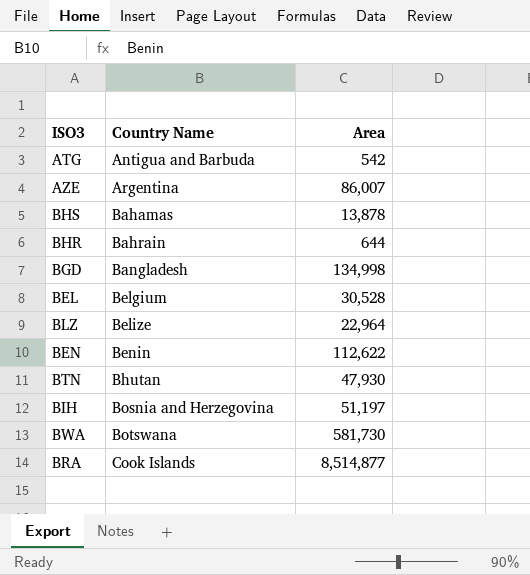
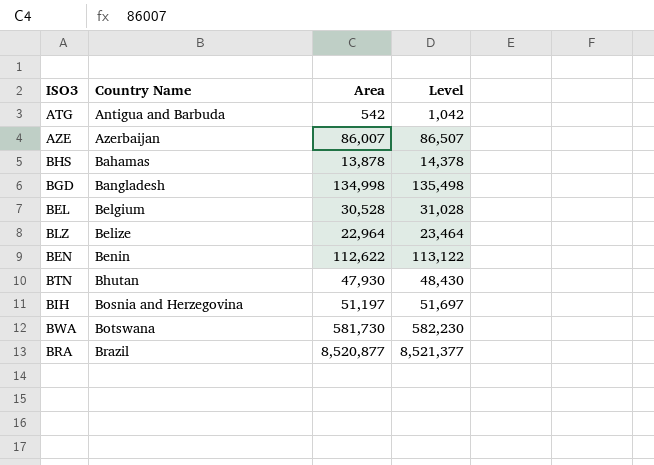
column Level | formula: none -> [Area] + 500
row BHR: Bahrain | 644 -> none
AZE | Country Name: Argentina -> Azerbaijan
BRA | Country Name: Cook Islands -> Brazil
BRA | Area: 8,514,877 -> 8,520,877

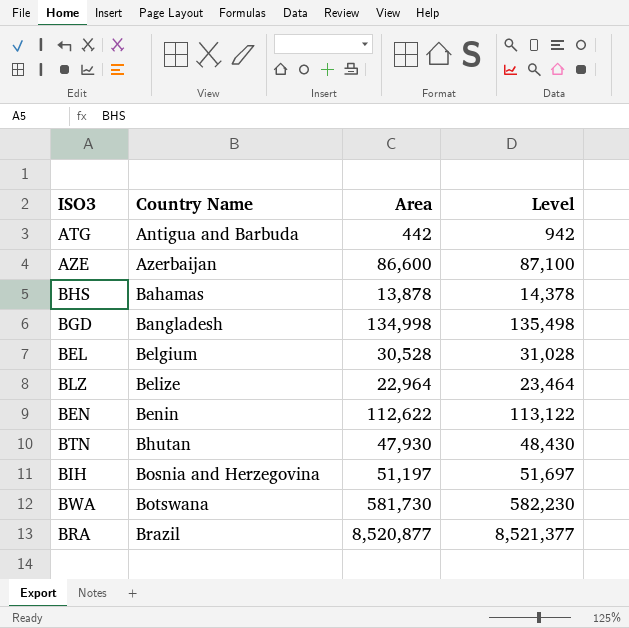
ATG | Area: 542 -> 442
ATG | Level: 1,042 -> 942
AZE | Area: 86,007 -> 86,600
AZE | Level: 86,507 -> 87,100

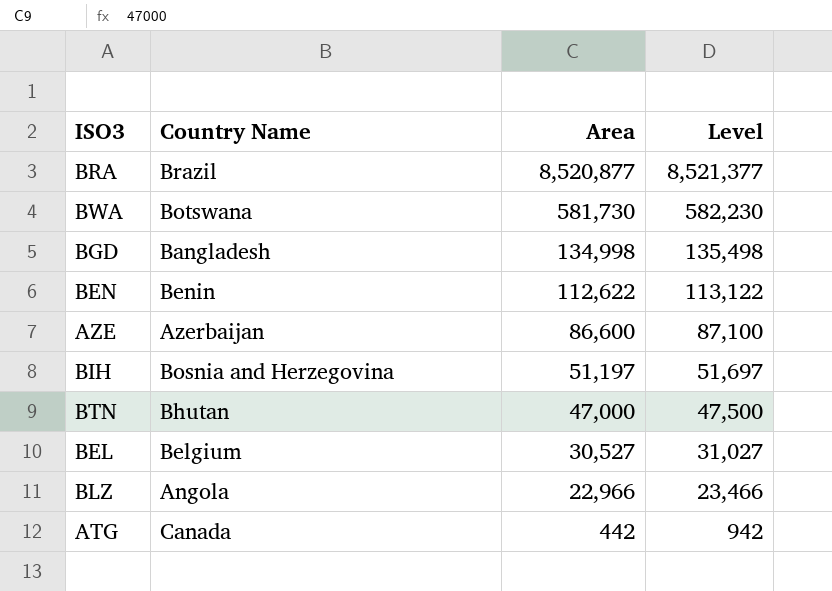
row order: Country Name ascending -> Area descending
row BHS: Bahamas | 13,878 | 14,378 -> none
BTN | Area: 47,930 -> 47,000
BTN | Level: 48,430 -> 47,500
BEL | Area: 30,528 -> 30,527
BEL | Level: 31,028 -> 31,027
BLZ | Country Name: Belize -> Angola
BLZ | Area: 22,964 -> 22,966
BLZ | Level: 23,464 -> 23,466
ATG | Country Name: Antigua and Barbuda -> Canada

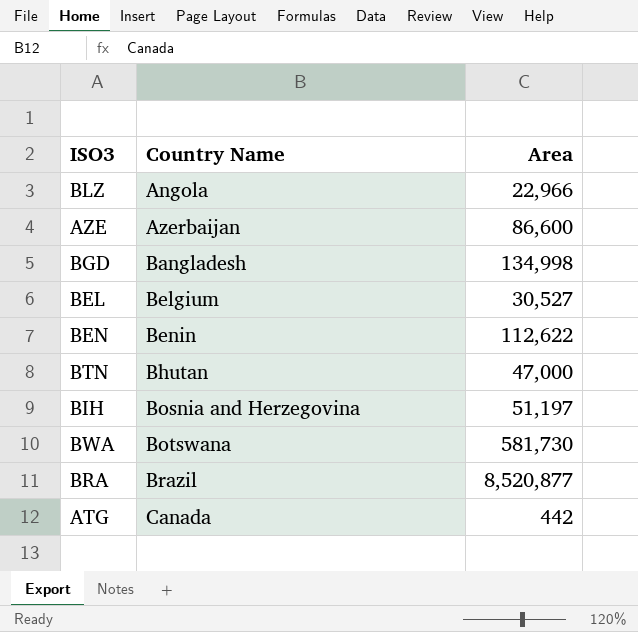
row order: Area descending -> Country Name ascending
column Level | formula: [Area] + 500 -> none

